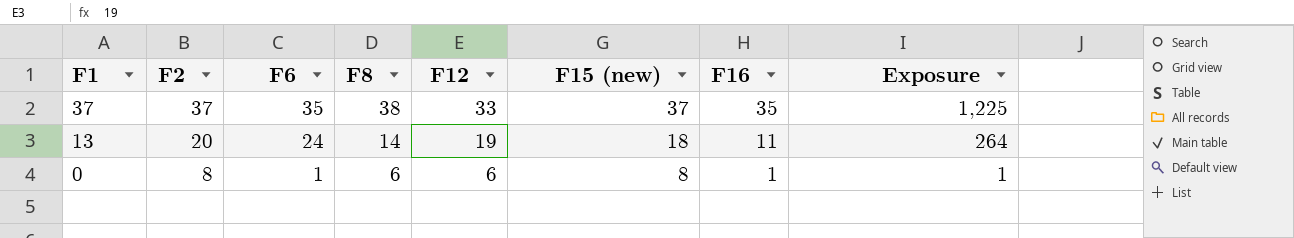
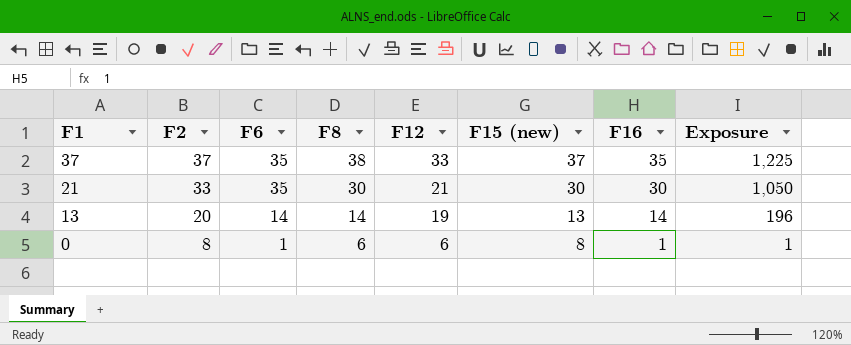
row 21: none -> 33 | 35 | 30 | 21 | 30 | 30 | 1,050
13 | F6: 24 -> 14
13 | F15 (new): 18 -> 13
13 | F16: 11 -> 14
13 | Exposure: 264 -> 196

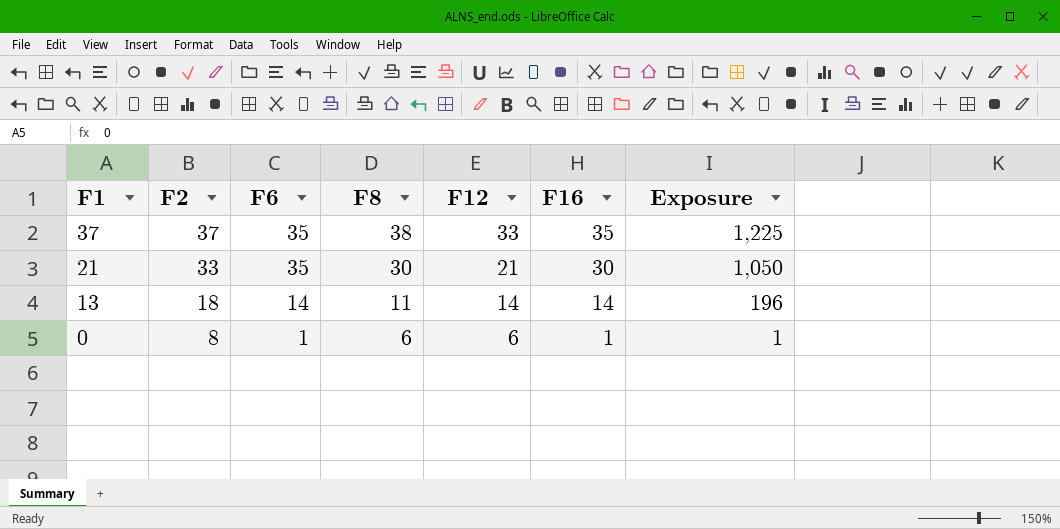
column F15 (new) | position: 6 -> none
13 | F2: 20 -> 18
13 | F8: 14 -> 11
13 | F12: 19 -> 14

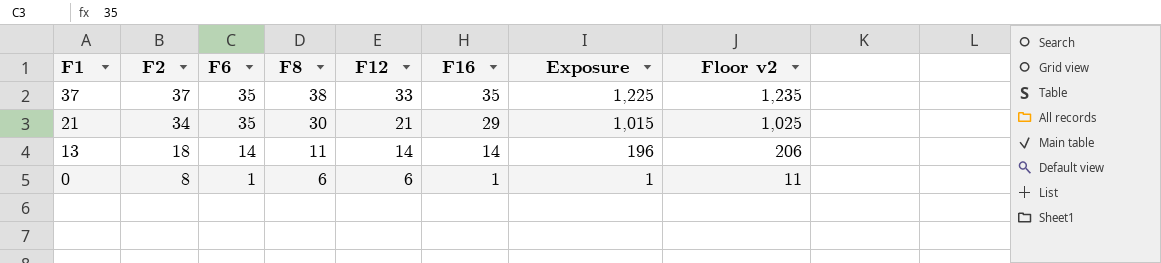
column Floor v2 | formula: none -> [Exposure] + 10
21 | F2: 33 -> 34
21 | F16: 30 -> 29
21 | Exposure: 1,050 -> 1,015

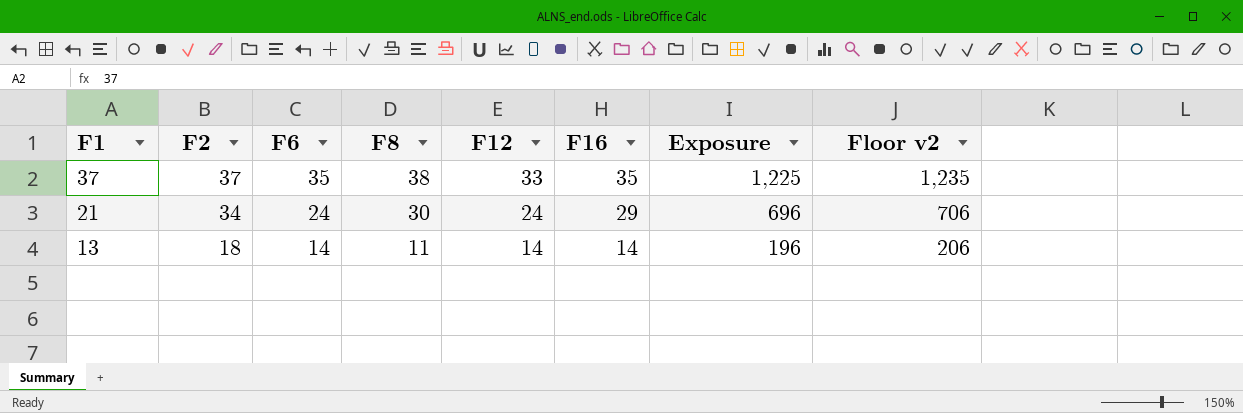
row 0: 8 | 1 | 6 | 6 | 1 | 1 | 11 -> none
21 | F6: 35 -> 24
21 | F12: 21 -> 24
21 | Exposure: 1,015 -> 696
21 | Floor v2: 1,025 -> 706

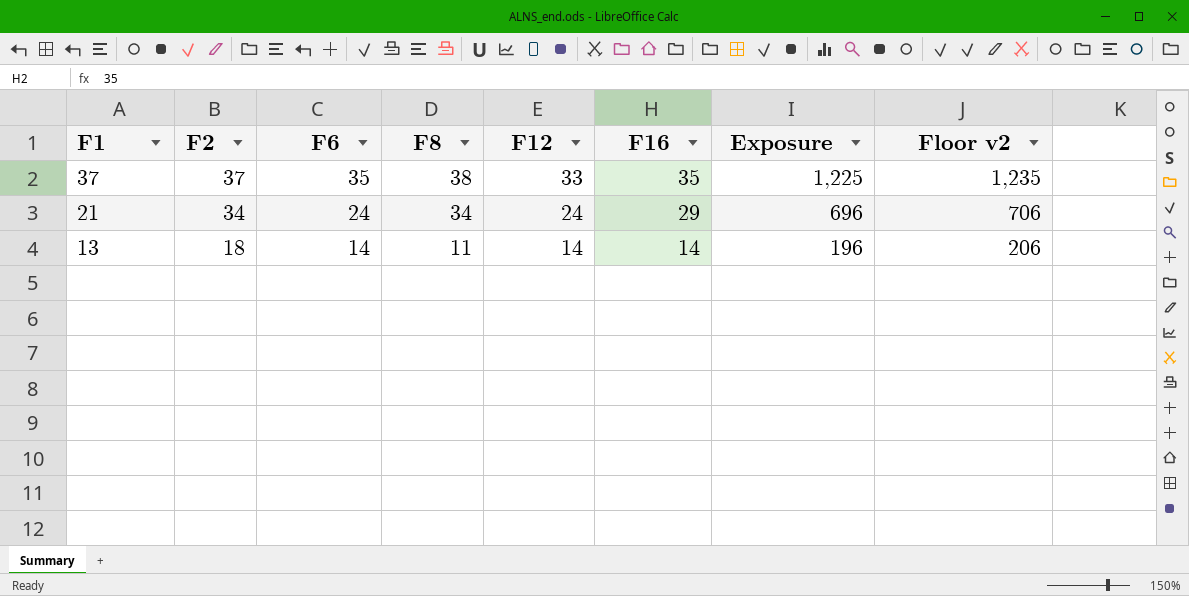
21 | F8: 30 -> 34

